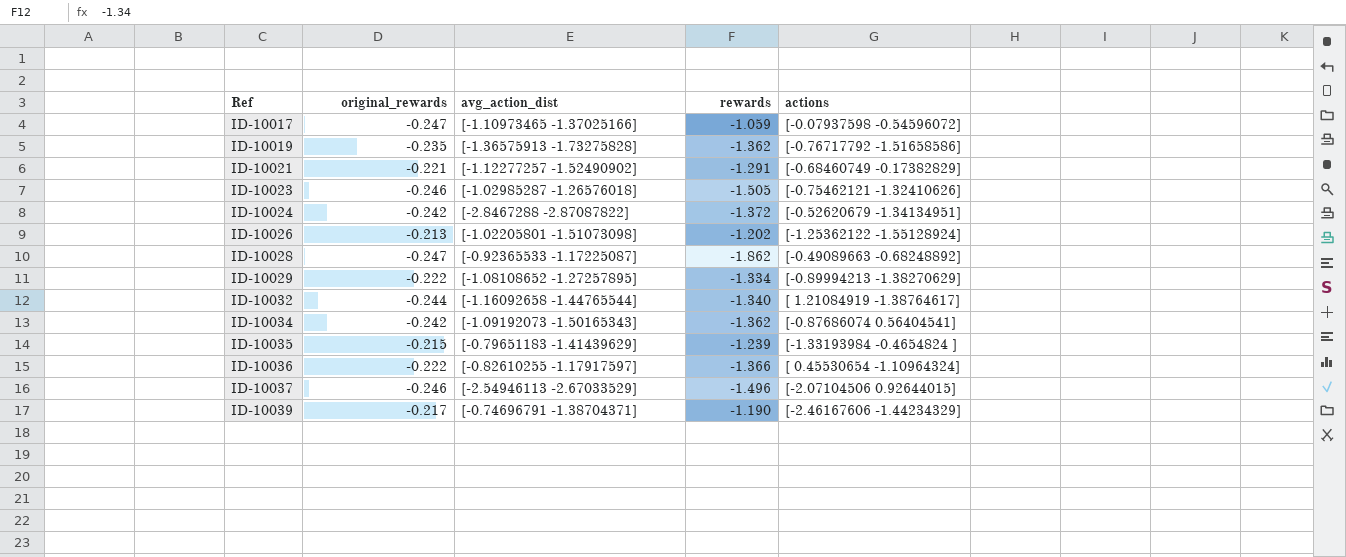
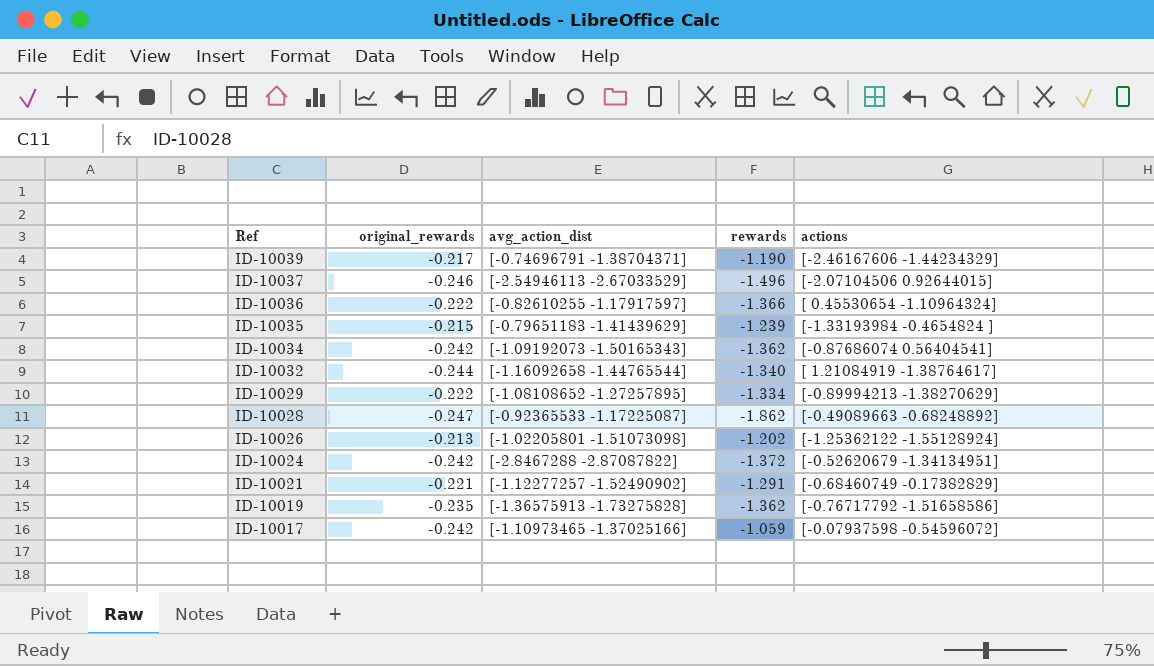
row order: Ref ascending -> Ref descending
row ID-10023: -0.246 | [-1.02985287 -1.26576018] | -1.505 | [-0.75462121 -1.32410626] -> none
ID-10017 | original_rewards: -0.247 -> -0.242

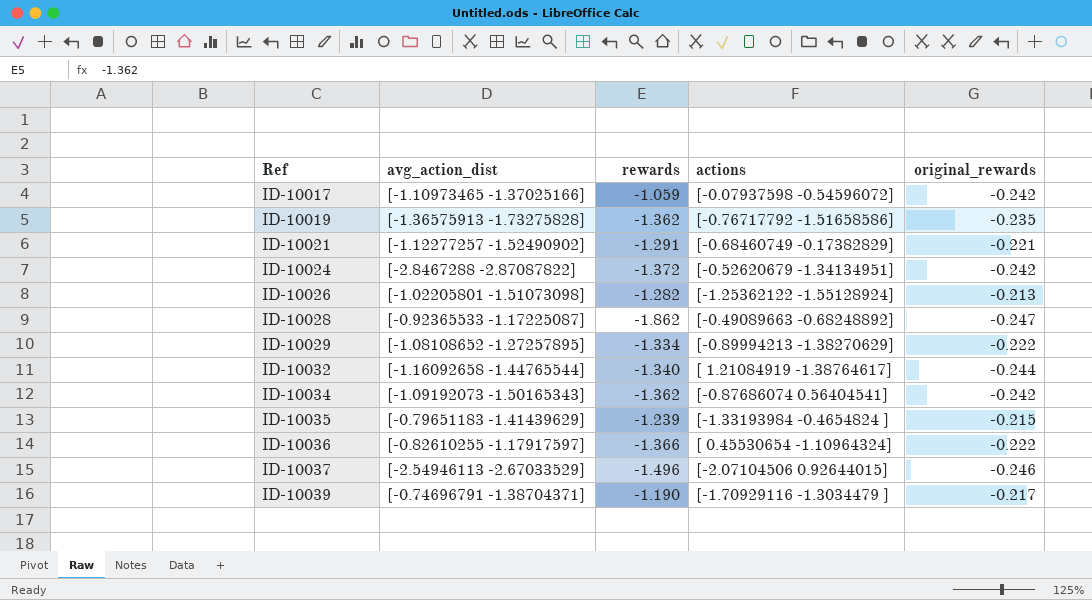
row order: Ref descending -> Ref ascending
column original_rewards | position: 2 -> 5
ID-10026 | rewards: -1.202 -> -1.282
ID-10039 | actions: [-2.46167606 -1.44234329] -> [-1.70929116 -1.3034479 ]

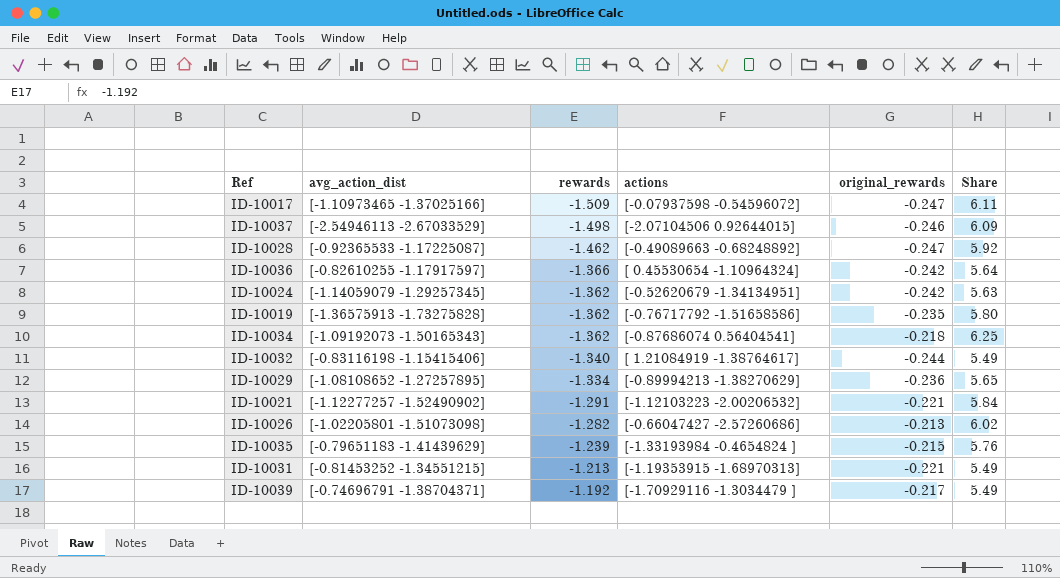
row order: Ref ascending -> rewards ascending
column Share | formula: none -> [rewards] / [original_rewards]
ID-10017 | rewards: -1.059 -> -1.509
ID-10017 | original_rewards: -0.242 -> -0.247
ID-10037 | rewards: -1.496 -> -1.498
ID-10028 | rewards: -1.862 -> -1.462
ID-10036 | original_rewards: -0.222 -> -0.242
ID-10024 | avg_action_dist: [-2.8467288 -2.87087822] -> [-1.14059079 -1.29257345]
ID-10024 | rewards: -1.372 -> -1.362
ID-10034 | original_rewards: -0.242 -> -0.218
ID-10032 | avg_action_dist: [-1.16092658 -1.44765544] -> [-0.83116198 -1.15415406]
ID-10029 | original_rewards: -0.222 -> -0.236
ID-10021 | actions: [-0.68460749 -0.17382829] -> [-1.12103223 -2.00206532]
ID-10026 | actions: [-1.25362122 -1.55128924] -> [-0.66047427 -2.57260686]
row ID-10031: none -> [-0.81453252 -1.34551215] | -1.213 | [-1.19353915 -1.68970313] | -0.221 | 5.49
ID-10039 | rewards: -1.190 -> -1.192

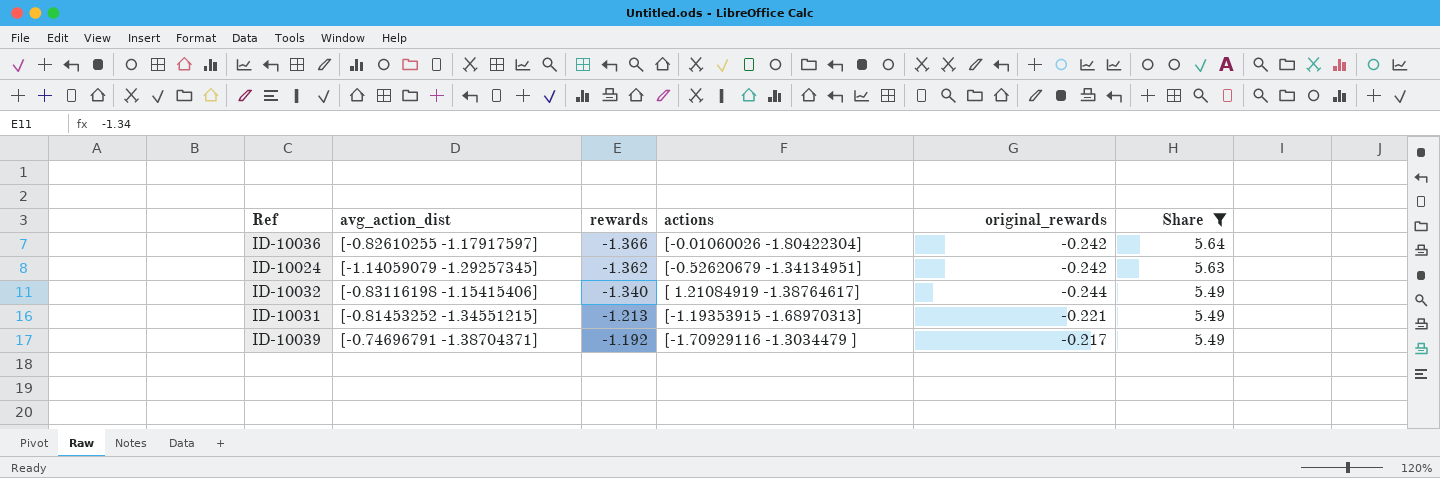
filter: none -> Share <= 5.64
ID-10036 | actions: [ 0.45530654 -1.10964324] -> [-0.01060026 -1.80422304]

